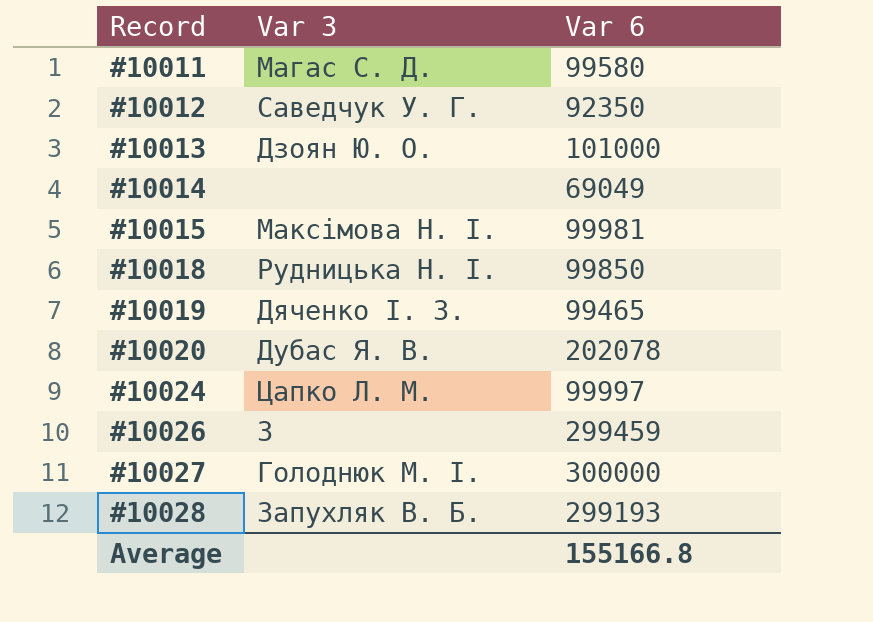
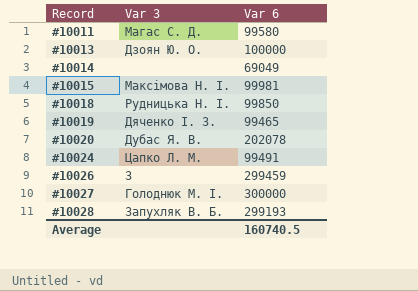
row #10012: Саведчук У. Г. | 92350 -> none
#10013 | Var 6: 101000 -> 100000
#10024 | Var 6: 99997 -> 99491
Average | Var 6: 155166.8 -> 160740.5

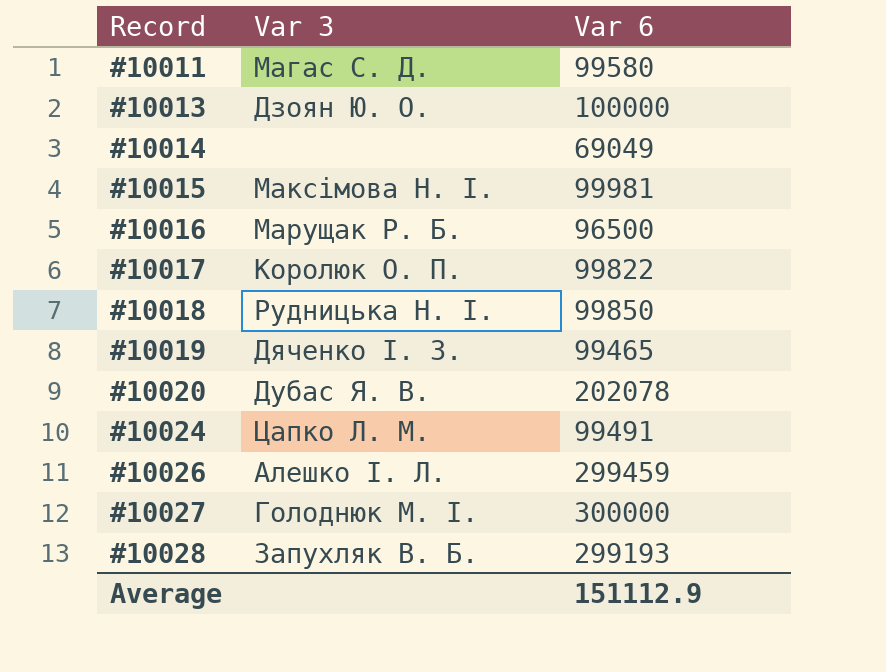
row #10016: none -> Марущак Р. Б. | 96500
row #10017: none -> Королюк О. П. | 99822
#10026 | Var 3: 3 -> Алешко І. Л.
Average | Var 6: 160740.5 -> 151112.9

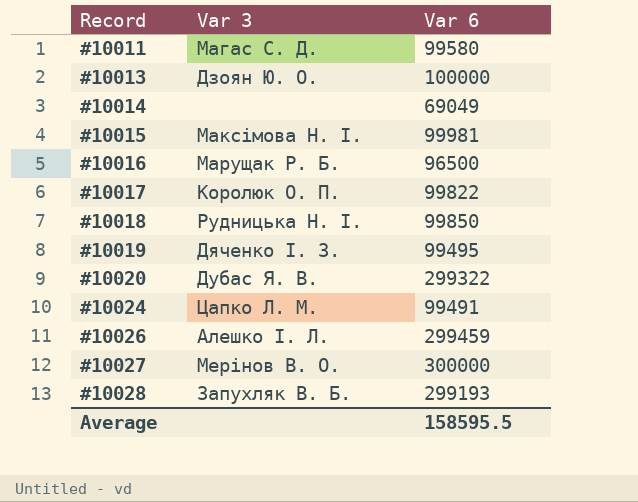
#10019 | Var 6: 99465 -> 99495
#10020 | Var 6: 202078 -> 299322
#10027 | Var 3: Голоднюк М. І. -> Мерінов В. О.
Average | Var 6: 151112.9 -> 158595.5

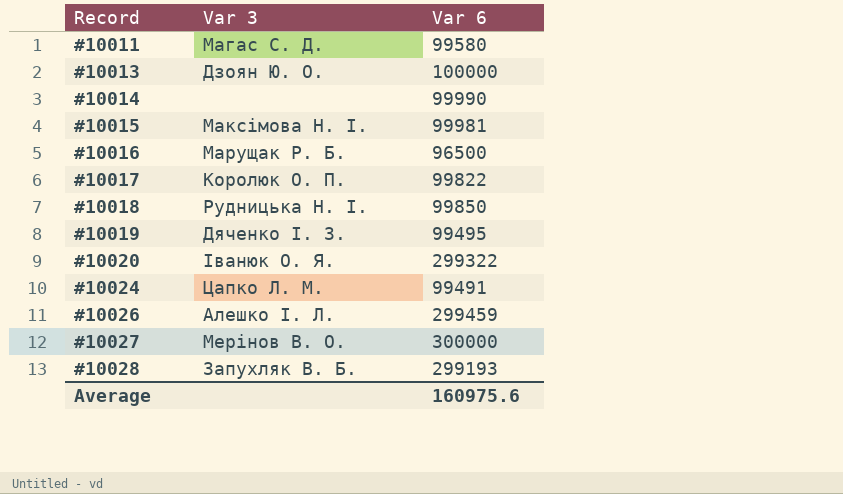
#10014 | Var 6: 69049 -> 99990
#10020 | Var 3: Дубас Я. В. -> Іванюк О. Я.
Average | Var 6: 158595.5 -> 160975.6

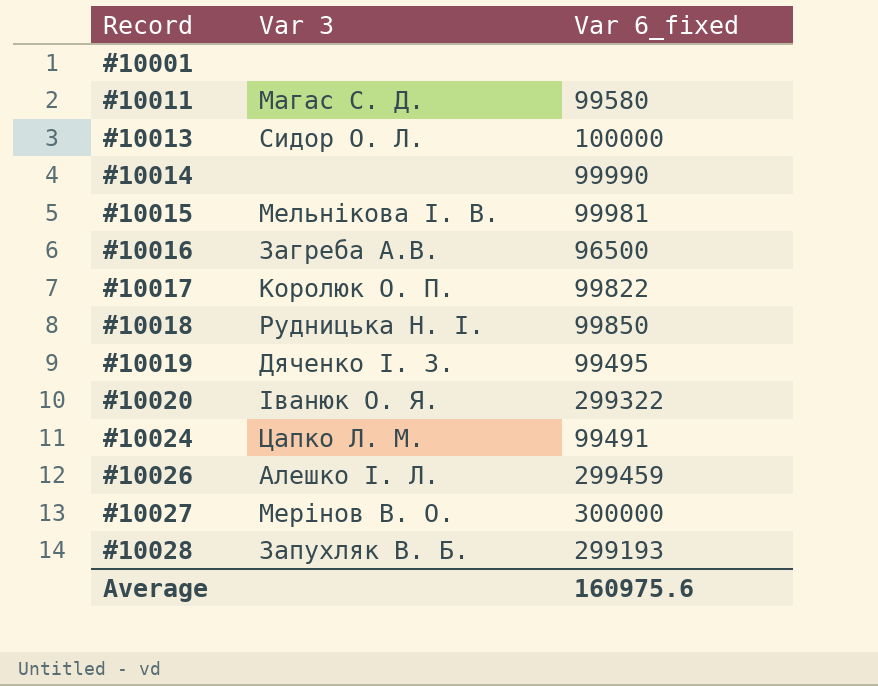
column name: Var 6 -> Var 6_fixed
row #10001: none -> none | none
#10013 | Var 3: Дзоян Ю. О. -> Сидор О. Л.
#10015 | Var 3: Максімова Н. І. -> Мельнікова І. В.
#10016 | Var 3: Марущак Р. Б. -> Загреба А.В.

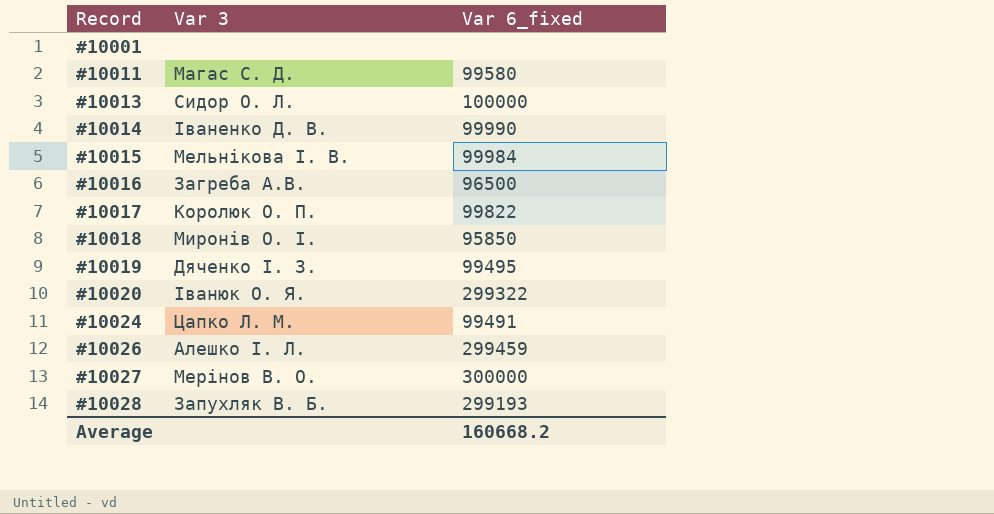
#10014 | Var 3: none -> Іваненко Д. В.
#10015 | Var 6_fixed: 99981 -> 99984
#10018 | Var 3: Рудницька Н. І. -> Миронів О. І.
#10018 | Var 6_fixed: 99850 -> 95850
Average | Var 6_fixed: 160975.6 -> 160668.2

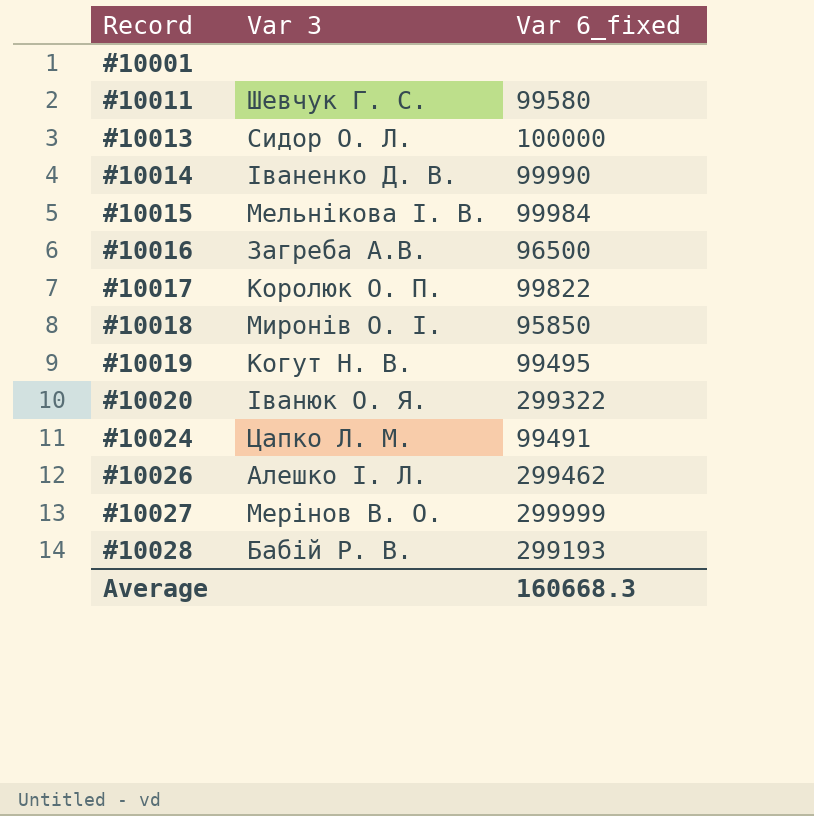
#10011 | Var 3: Магас С. Д. -> Шевчук Г. С.
#10019 | Var 3: Дяченко І. З. -> Когут Н. В.
#10026 | Var 6_fixed: 299459 -> 299462
#10027 | Var 6_fixed: 300000 -> 299999
#10028 | Var 3: Запухляк В. Б. -> Бабій Р. В.
Average | Var 6_fixed: 160668.2 -> 160668.3

